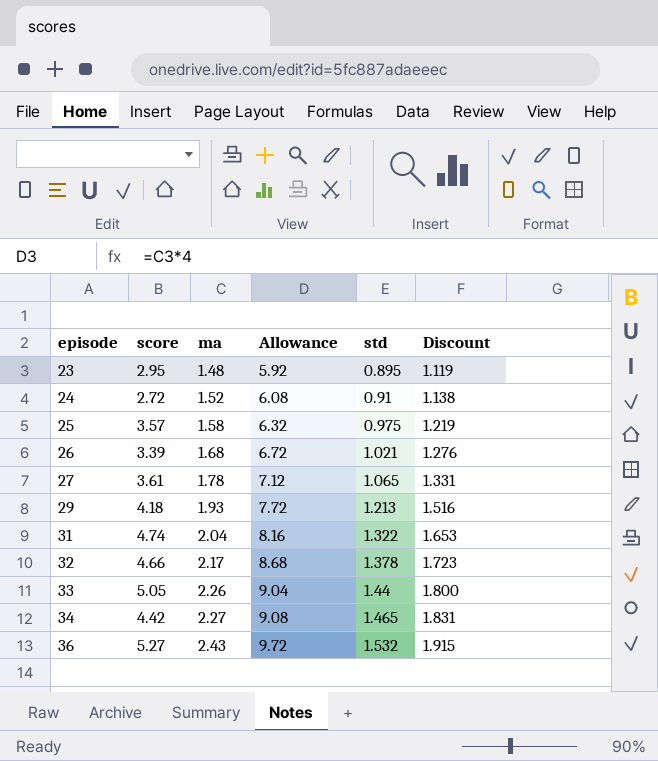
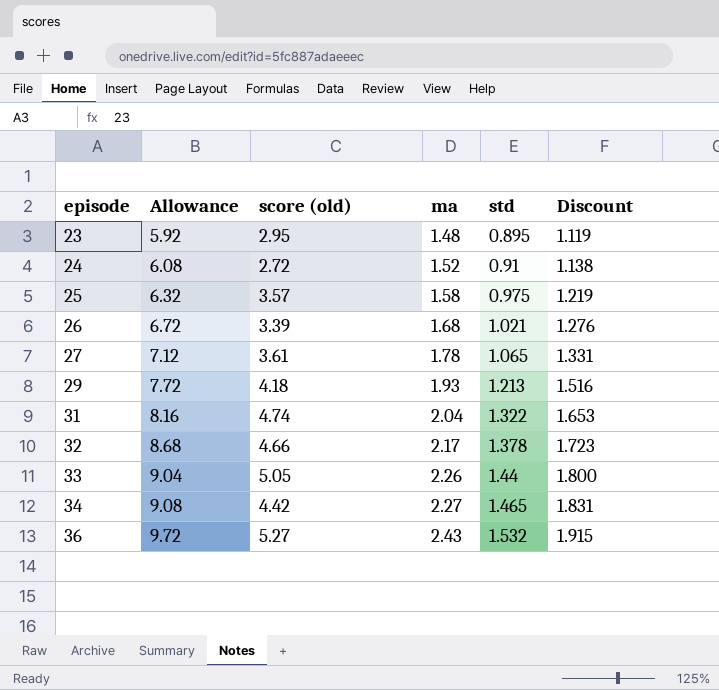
column Allowance | position: 4 -> 2
column name: score -> score (old)

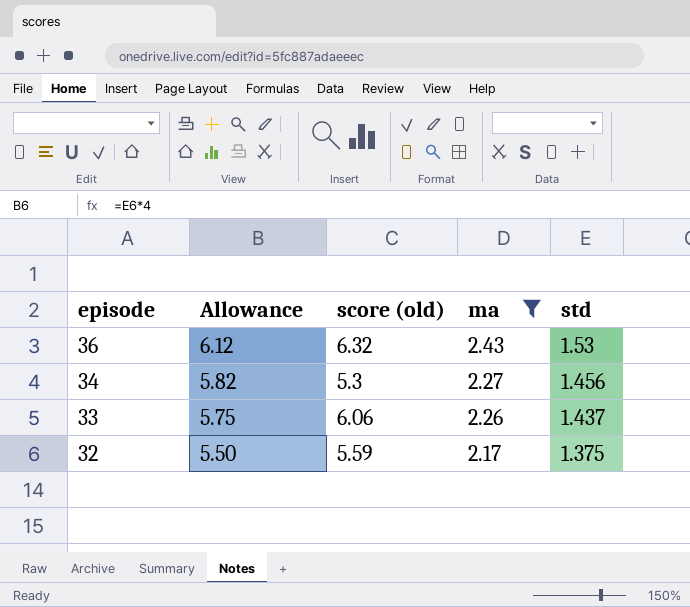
filter: none -> ma >= 2.17
row order: episode ascending -> episode descending
column Discount | formula: [std] * 1.25 -> none
column Allowance | formula: [ma] * 4 -> [std] * 4
36 | score (old): 5.27 -> 6.32
36 | std: 1.532 -> 1.53
34 | score (old): 4.42 -> 5.3
34 | std: 1.465 -> 1.456
33 | score (old): 5.05 -> 6.06
33 | std: 1.44 -> 1.437
32 | score (old): 4.66 -> 5.59
32 | std: 1.378 -> 1.375

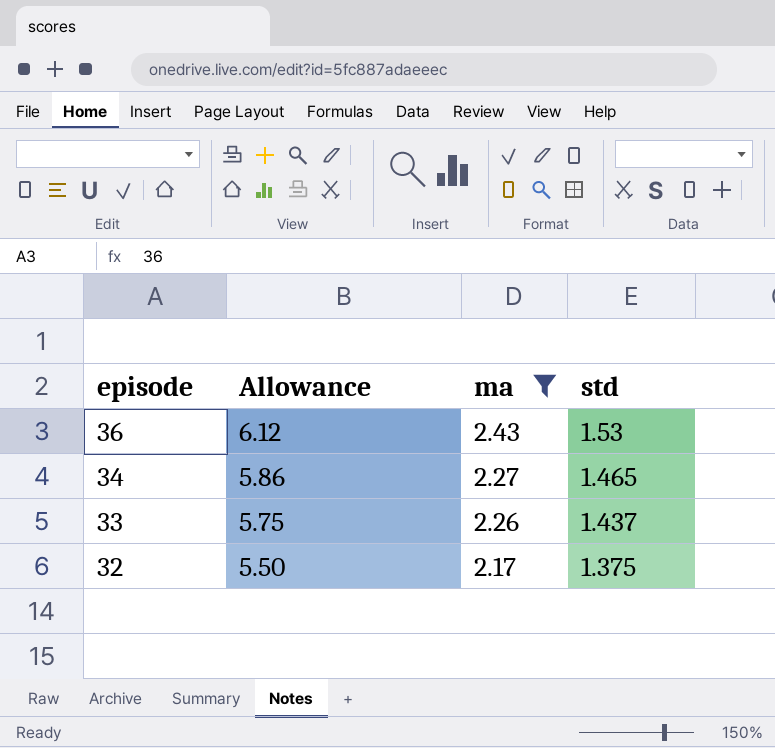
column score (old) | position: 3 -> none
34 | Allowance: 5.82 -> 5.86
34 | std: 1.456 -> 1.465

